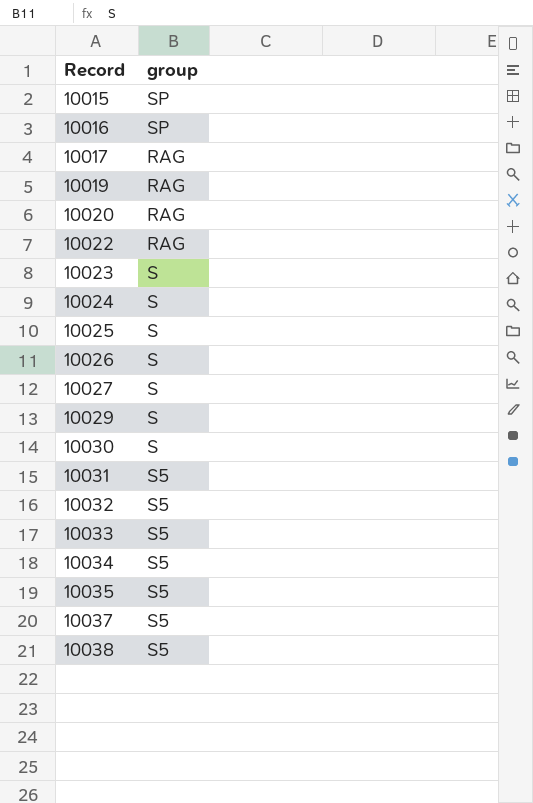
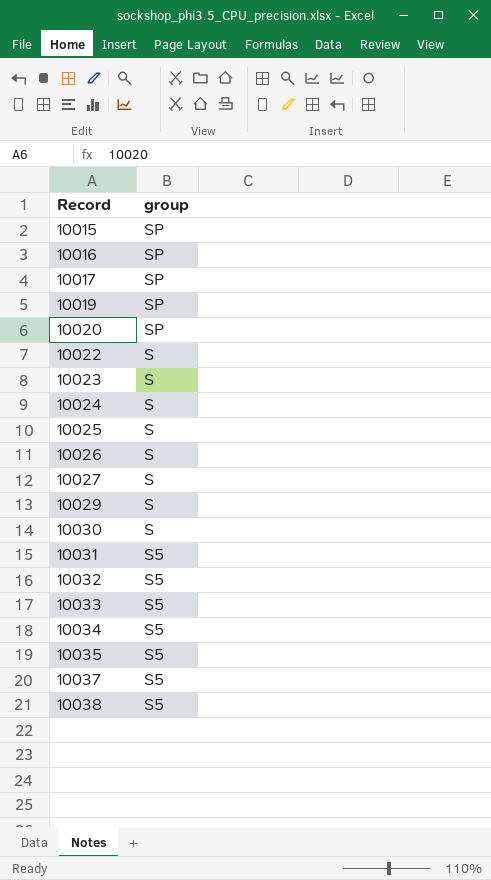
10017 | group: RAG -> SP
10019 | group: RAG -> SP
10020 | group: RAG -> SP
10022 | group: RAG -> S

